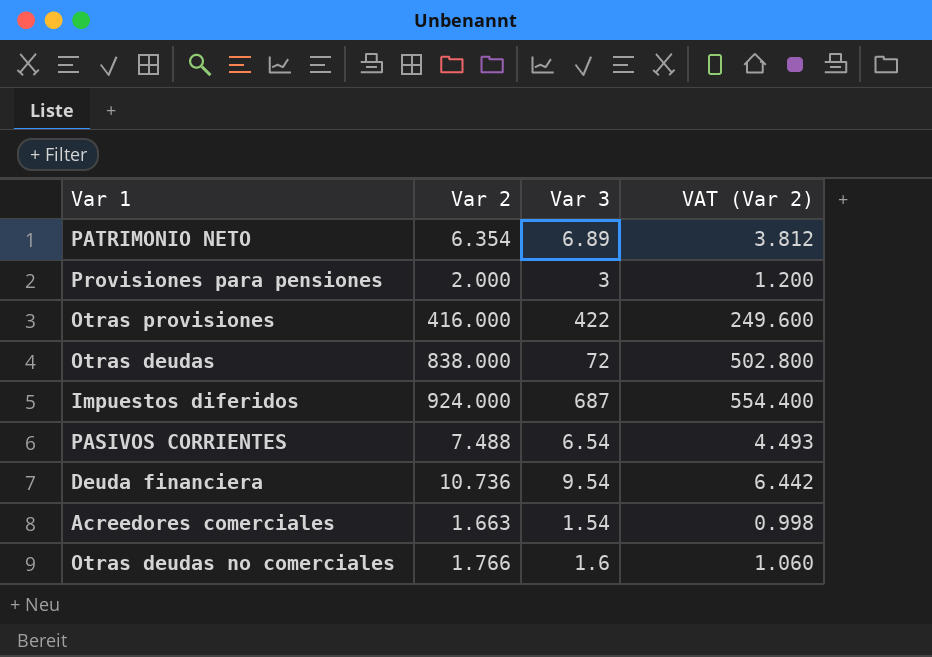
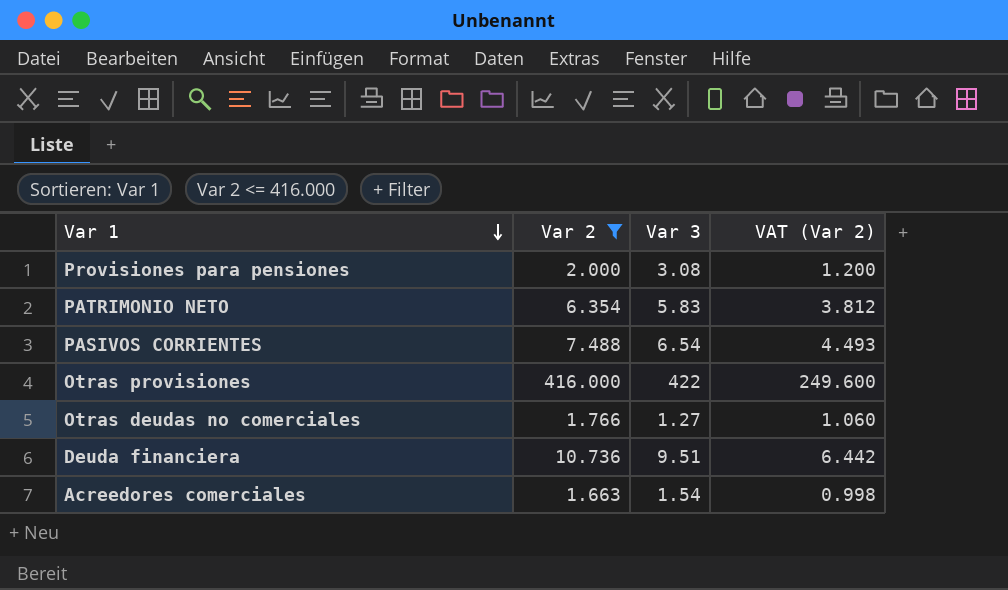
filter: none -> Var 2 <= 416.000
row order: none -> Var 1 descending
Provisiones para pensiones | Var 3: 3 -> 3.08
PATRIMONIO NETO | Var 3: 6.89 -> 5.83
Otras deudas no comerciales | Var 3: 1.6 -> 1.27
Deuda financiera | Var 3: 9.54 -> 9.51

